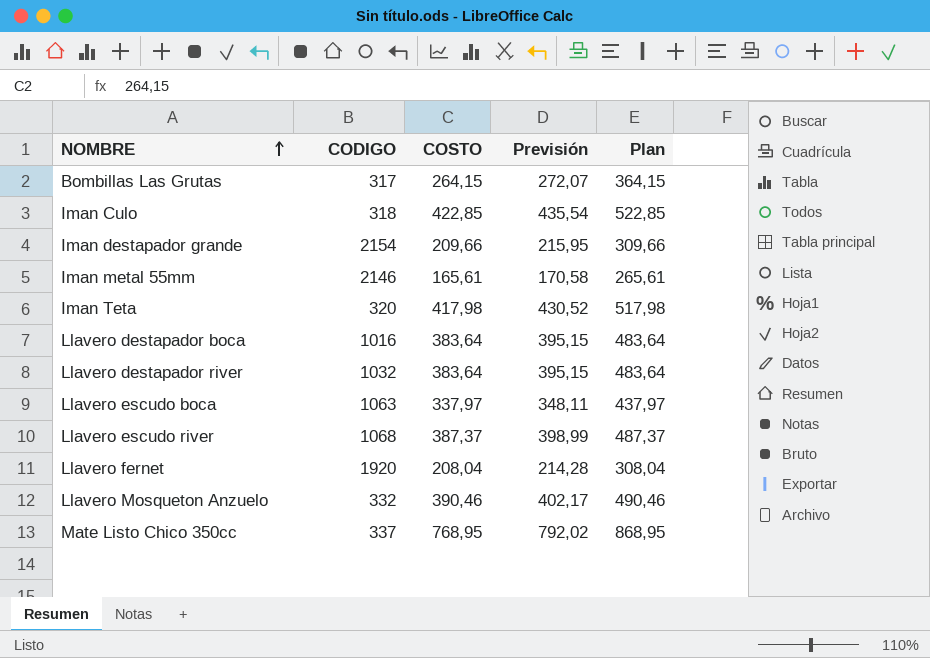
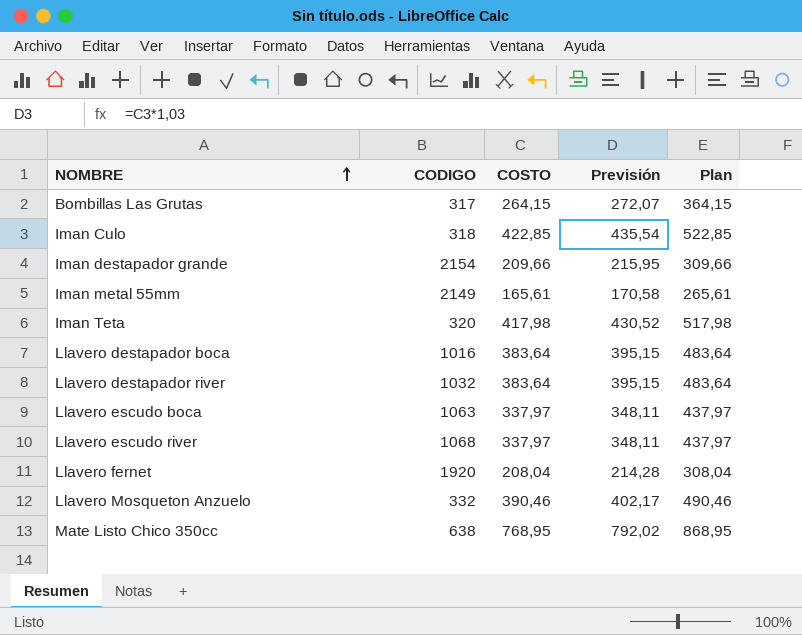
Iman metal 55mm | CODIGO: 2146 -> 2149
Llavero escudo river | COSTO: 387,37 -> 337,97
Llavero escudo river | Previsión: 398,99 -> 348,11
Llavero escudo river | Plan: 487,37 -> 437,97
Mate Listo Chico 350cc | CODIGO: 337 -> 638

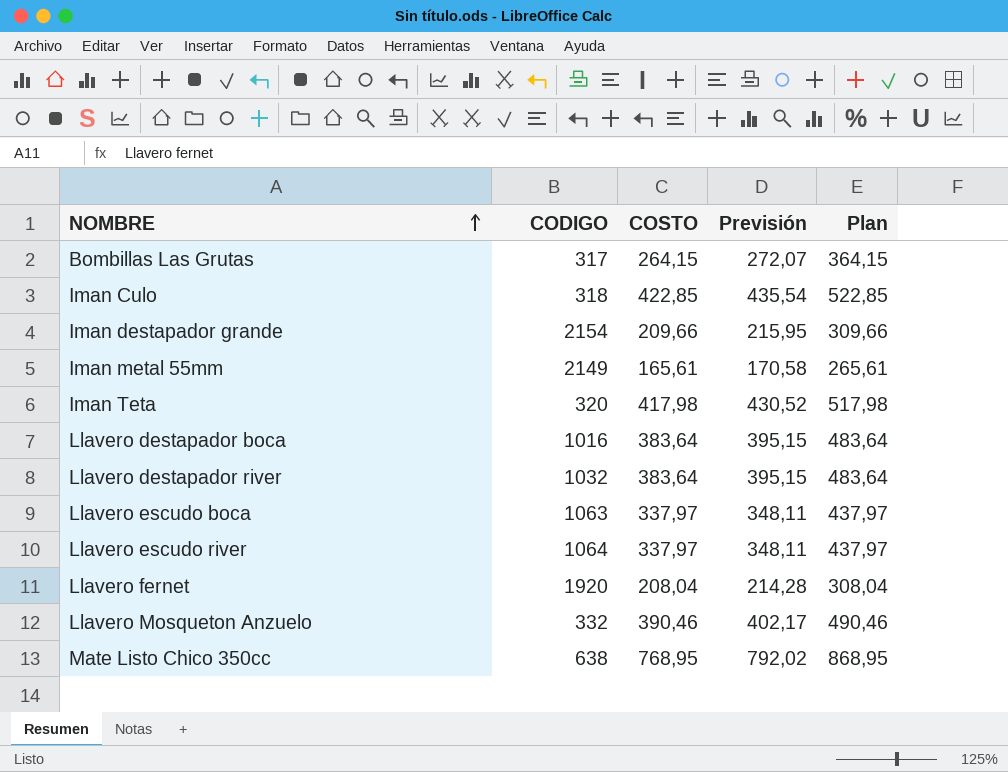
Llavero escudo river | CODIGO: 1068 -> 1064

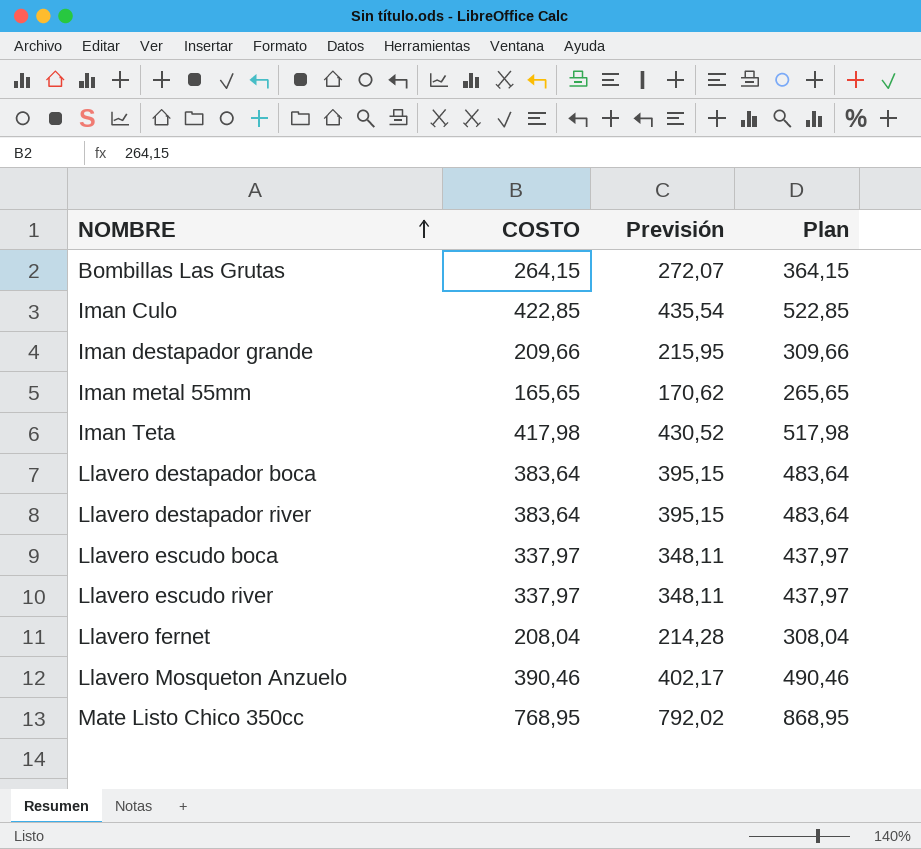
column CODIGO | position: 2 -> none
Iman metal 55mm | COSTO: 165,61 -> 165,65
Iman metal 55mm | Previsión: 170,58 -> 170,62
Iman metal 55mm | Plan: 265,61 -> 265,65

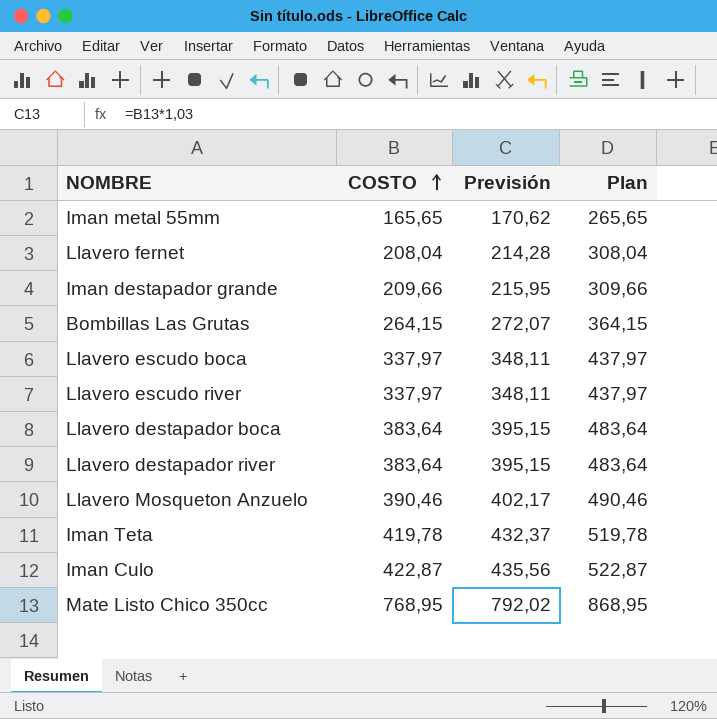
row order: NOMBRE ascending -> COSTO ascending
Iman Teta | COSTO: 417,98 -> 419,78
Iman Teta | Previsión: 430,52 -> 432,37
Iman Teta | Plan: 517,98 -> 519,78
Iman Culo | COSTO: 422,85 -> 422,87
Iman Culo | Previsión: 435,54 -> 435,56
Iman Culo | Plan: 522,85 -> 522,87

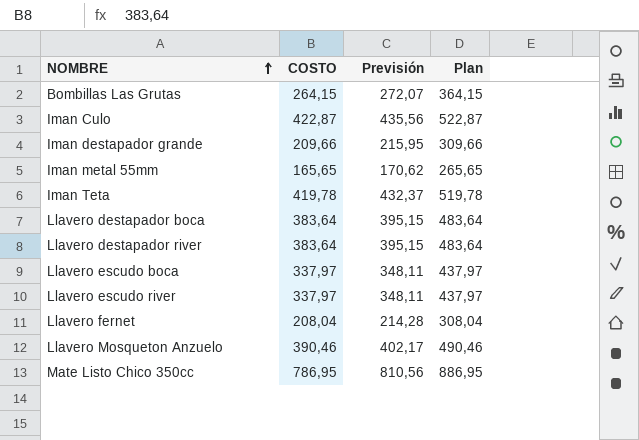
row order: COSTO ascending -> NOMBRE ascending
Mate Listo Chico 350cc | COSTO: 768,95 -> 786,95
Mate Listo Chico 350cc | Previsión: 792,02 -> 810,56
Mate Listo Chico 350cc | Plan: 868,95 -> 886,95

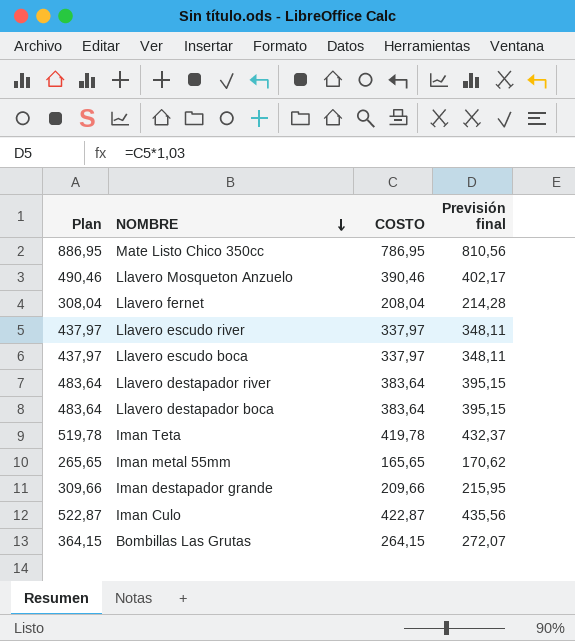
row order: NOMBRE ascending -> NOMBRE descending
column Plan | position: 4 -> 1
column name: Previsión -> Previsión final

